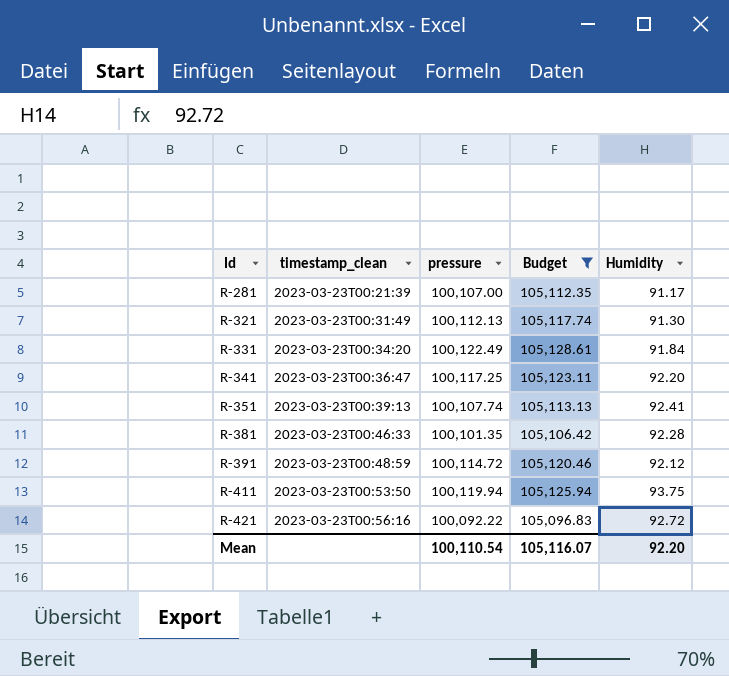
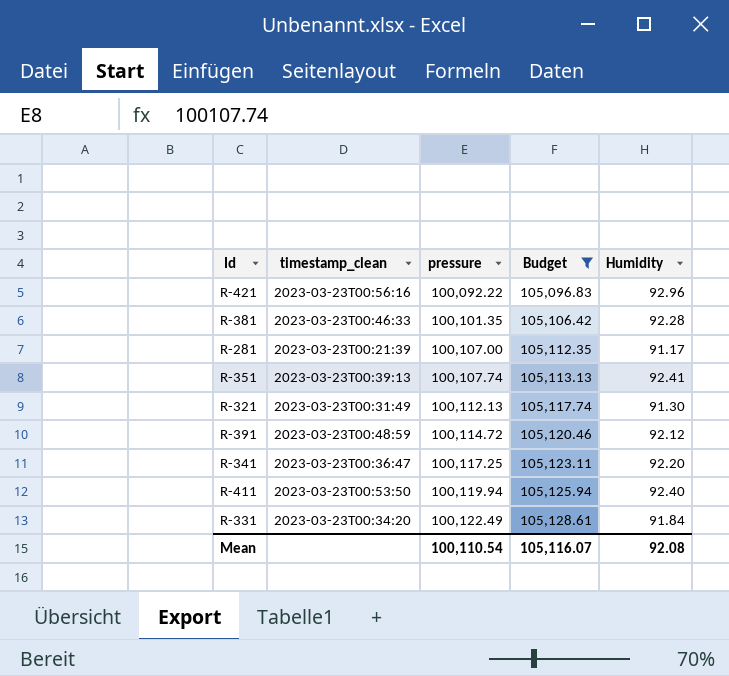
row order: Id ascending -> pressure ascending
R-421 | Humidity: 92.72 -> 92.96
R-411 | Humidity: 93.75 -> 92.40
Mean | Humidity: 92.20 -> 92.08

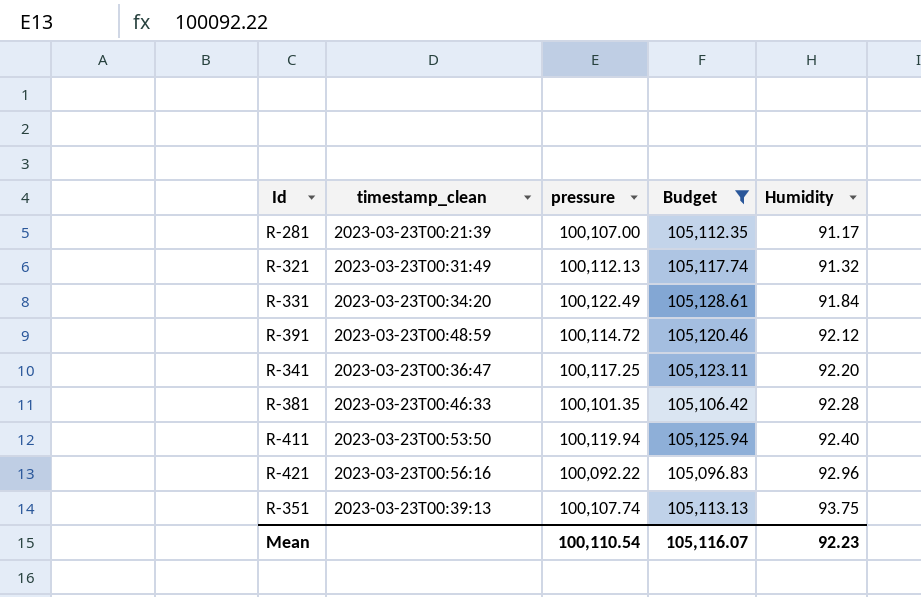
row order: pressure ascending -> Humidity ascending
R-321 | Humidity: 91.30 -> 91.32
R-351 | Humidity: 92.41 -> 93.75
Mean | Humidity: 92.08 -> 92.23

